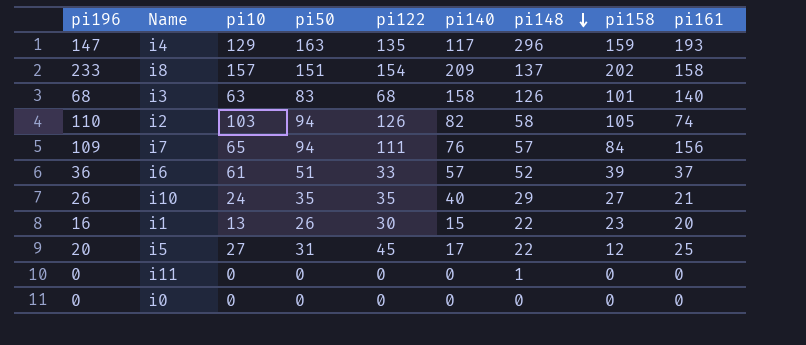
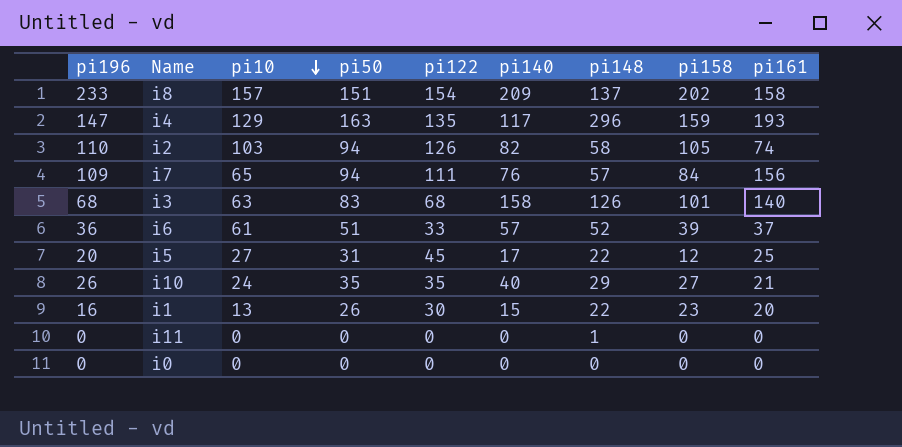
row order: pi148 descending -> pi10 descending

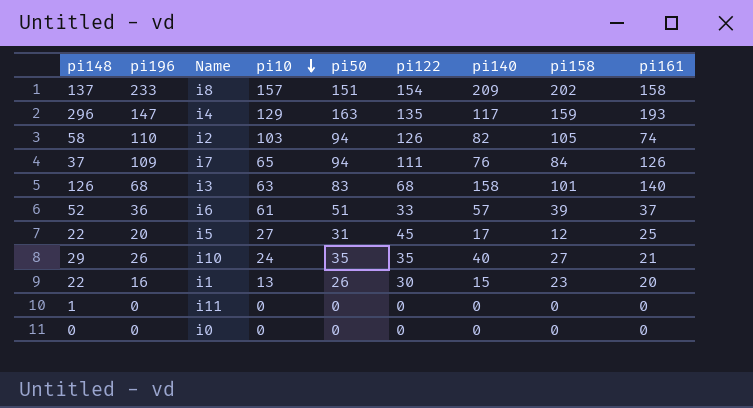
column pi148 | position: 7 -> 1
i7 | pi148: 57 -> 37
i7 | pi161: 156 -> 126

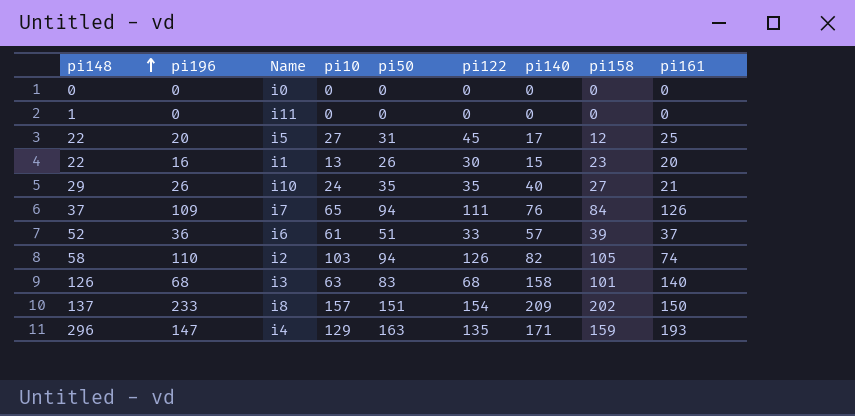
row order: pi10 descending -> pi148 ascending
i8 | pi161: 158 -> 150
i4 | pi140: 117 -> 171

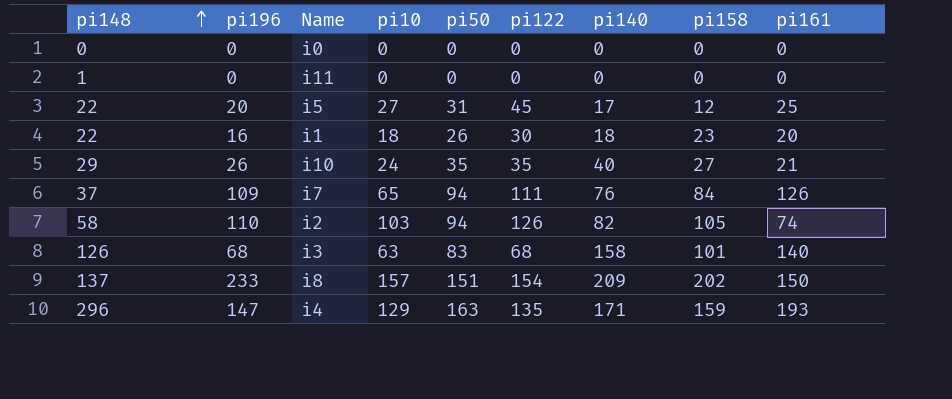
row i6: 52 | 36 | 61 | 51 | 33 | 57 | 39 | 37 -> none
i1 | pi10: 13 -> 18
i1 | pi140: 15 -> 18

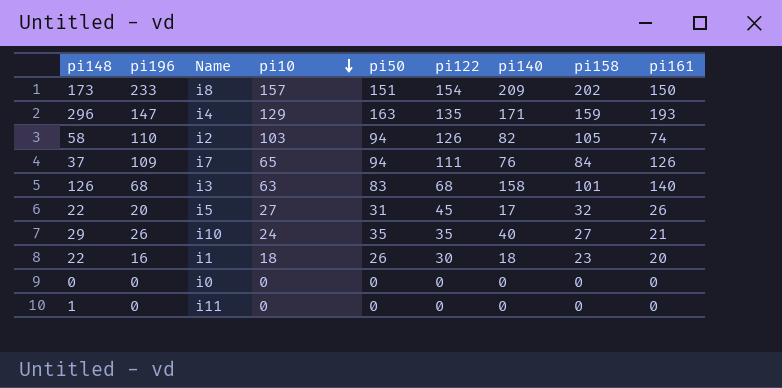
row order: pi148 ascending -> pi10 descending
i8 | pi148: 137 -> 173
i5 | pi158: 12 -> 32
i5 | pi161: 25 -> 26

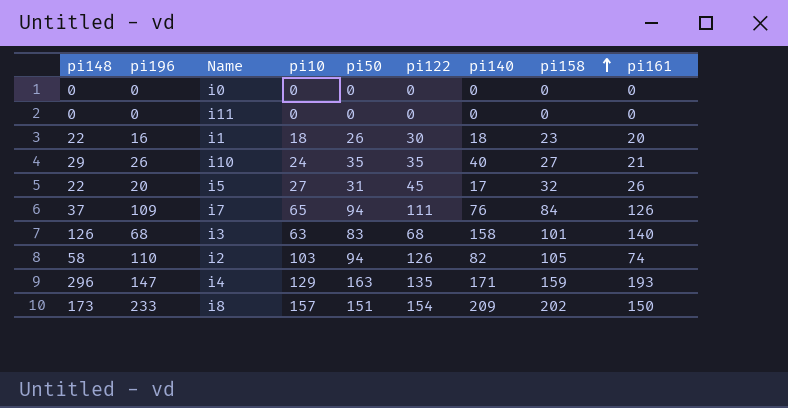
row order: pi10 descending -> pi158 ascending
i11 | pi148: 1 -> 0

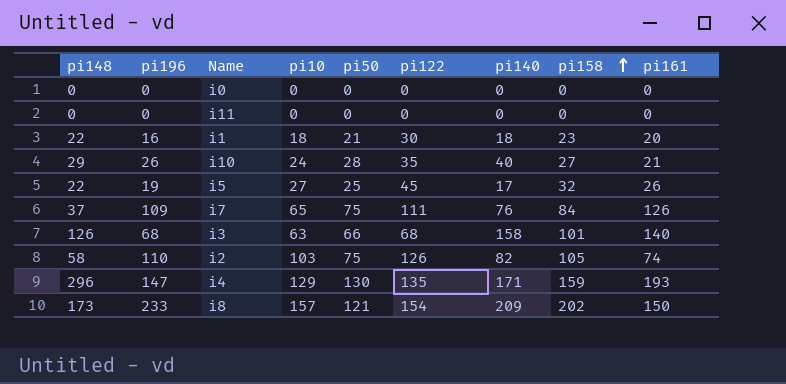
i1 | pi50: 26 -> 21
i10 | pi50: 35 -> 28
i5 | pi196: 20 -> 19
i5 | pi50: 31 -> 25
i7 | pi50: 94 -> 75
i3 | pi50: 83 -> 66
i2 | pi50: 94 -> 75
i4 | pi50: 163 -> 130
i8 | pi50: 151 -> 121

